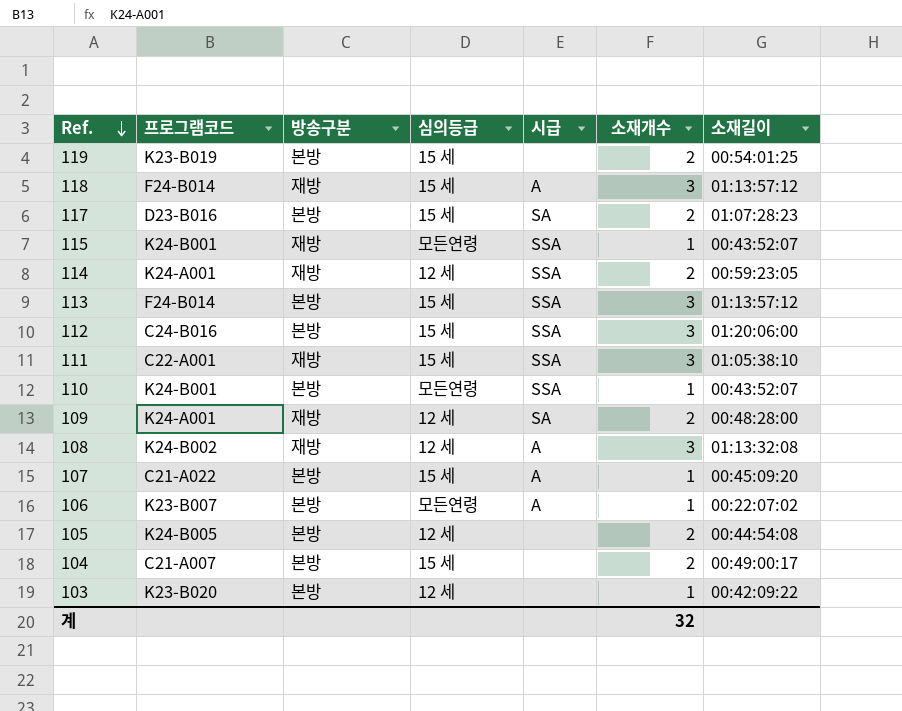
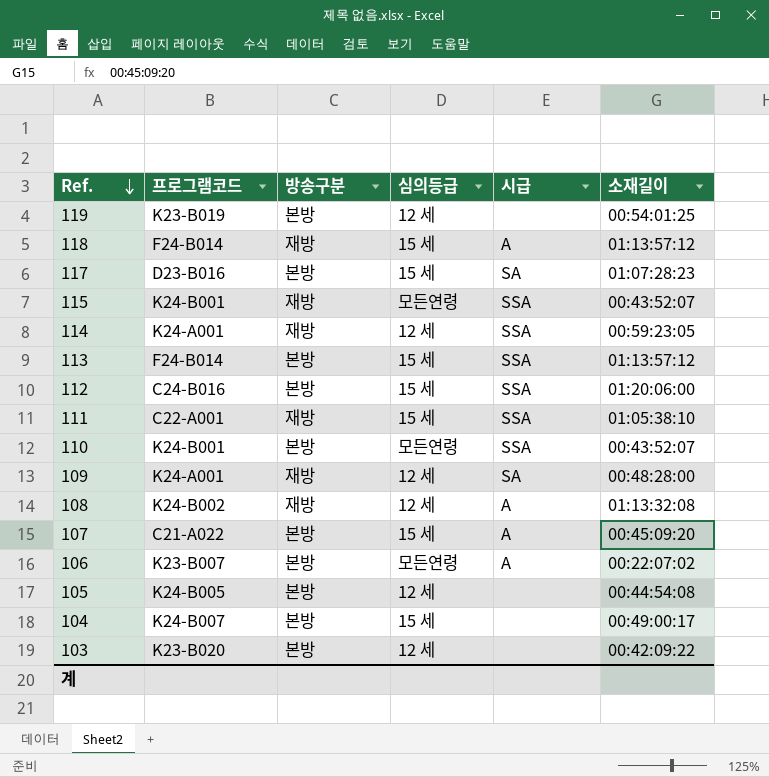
column 소재개수 | position: 6 -> none
119 | 심의등급: 15 세 -> 12 세
104 | 프로그램코드: C21-A007 -> K24-B007

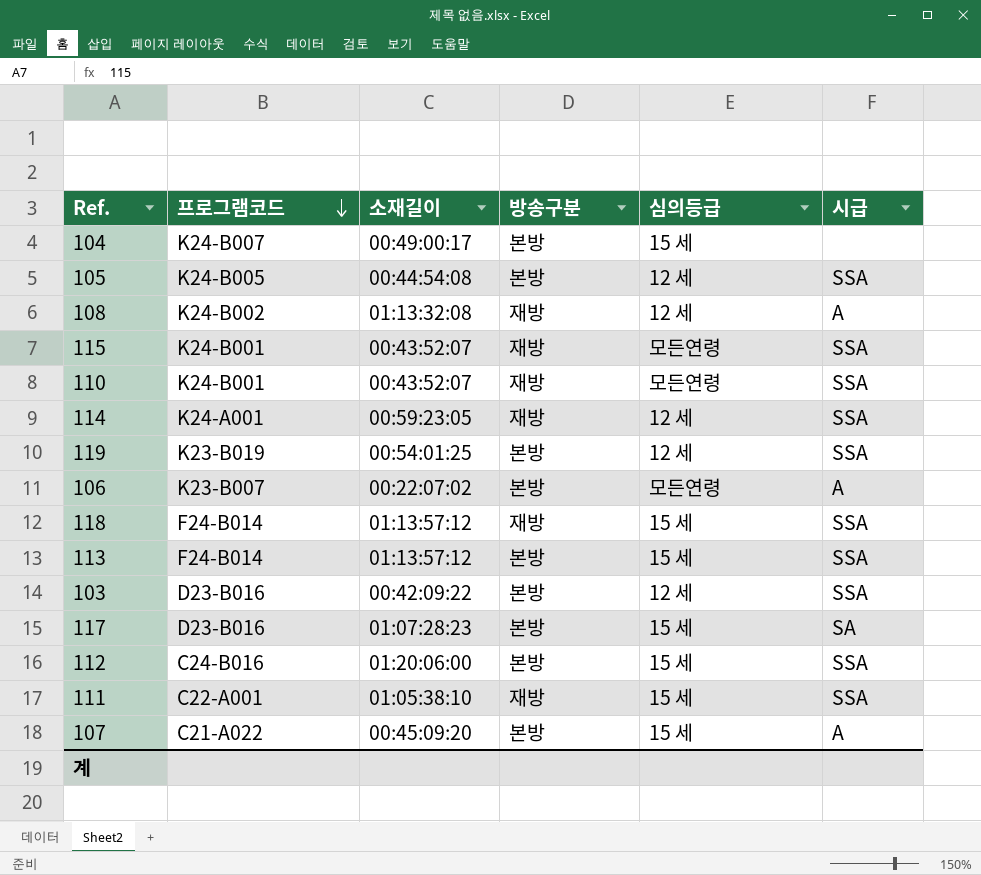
row order: Ref. descending -> 프로그램코드 descending
column 소재길이 | position: 6 -> 3
row 109: K24-A001 | 재방 | 12 세 | SA | 00:48:28:00 -> none
105 | 시급: none -> SSA
110 | 방송구분: 본방 -> 재방
119 | 시급: none -> SSA
118 | 시급: A -> SSA
103 | 프로그램코드: K23-B020 -> D23-B016
103 | 시급: none -> SSA

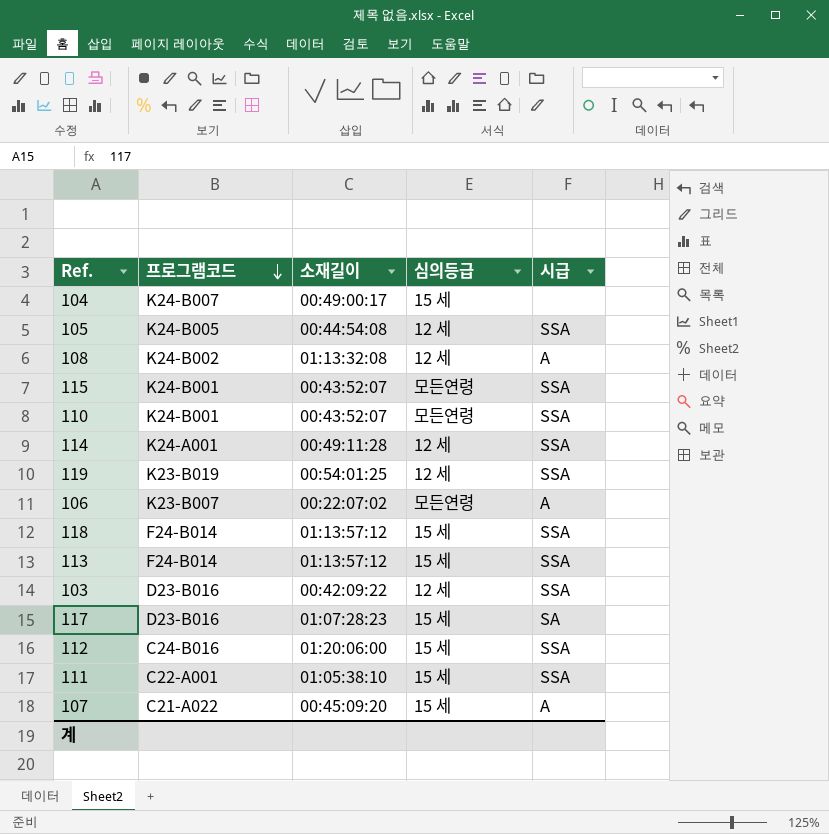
column 방송구분 | position: 4 -> none
114 | 소재길이: 00:59:23:05 -> 00:49:11:28

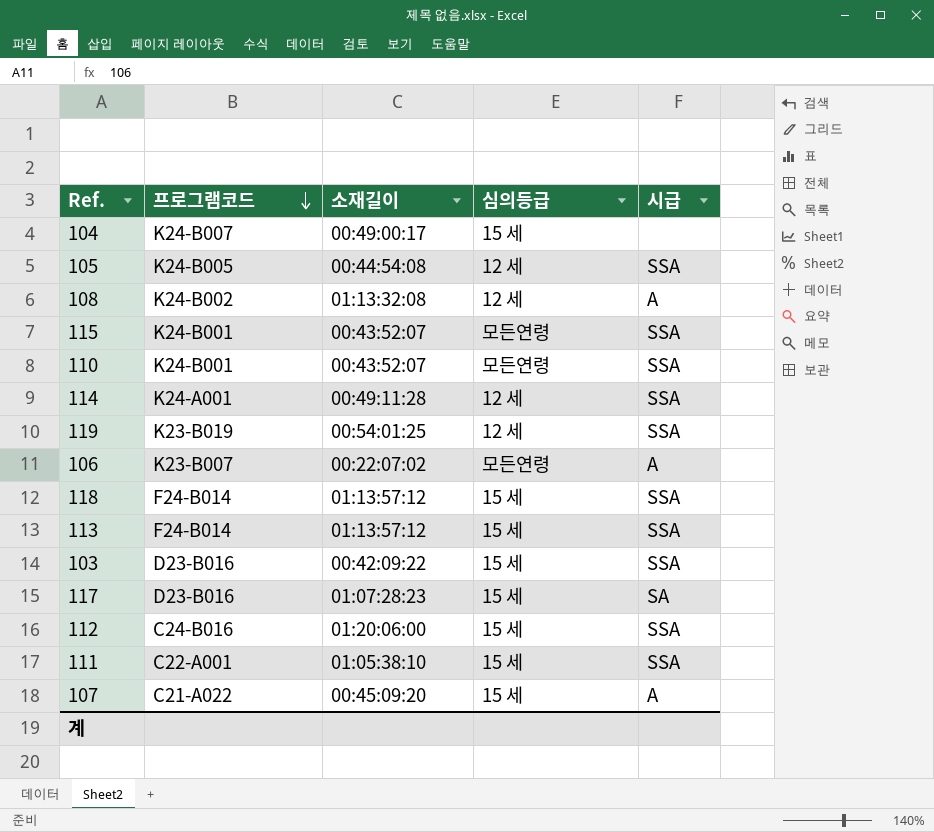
103 | 심의등급: 12 세 -> 15 세

